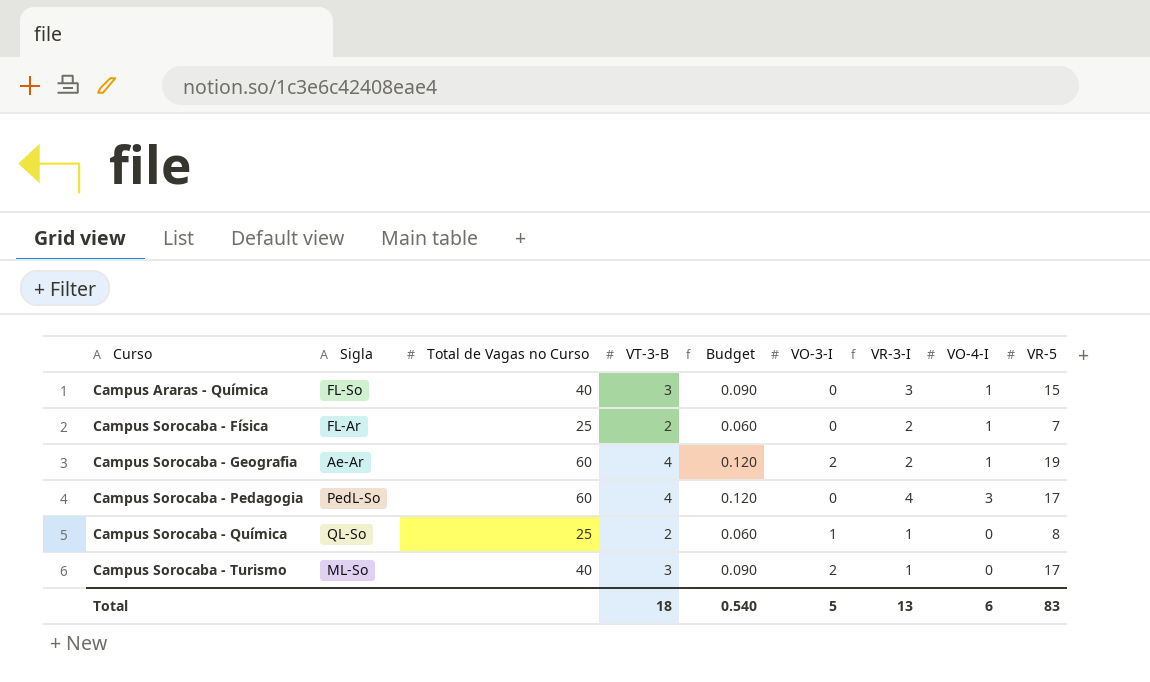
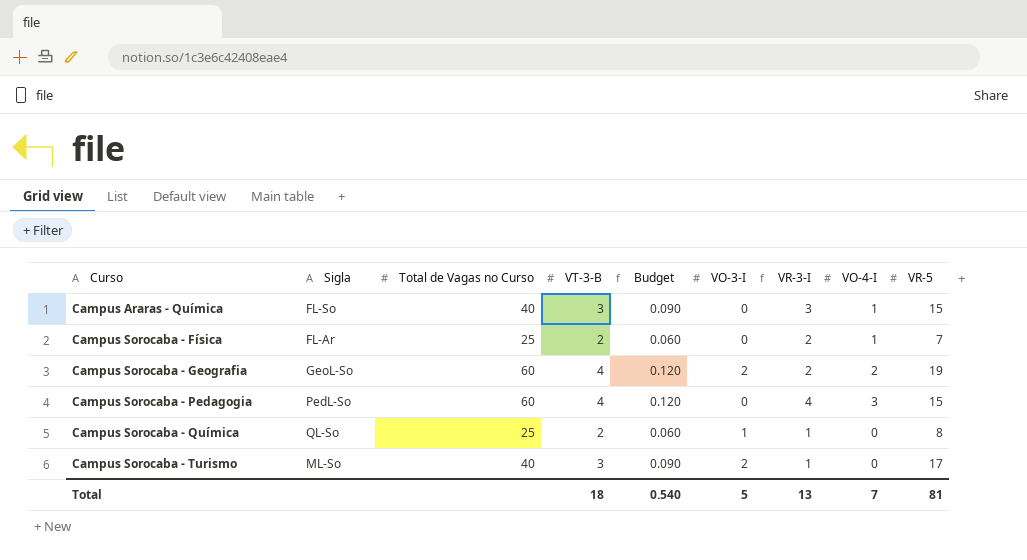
Campus Sorocaba - Geografia | Sigla: Ae-Ar -> GeoL-So
Campus Sorocaba - Geografia | VO-4-I: 1 -> 2
Campus Sorocaba - Pedagogia | VR-5: 17 -> 15
Total | VO-4-I: 6 -> 7
Total | VR-5: 83 -> 81

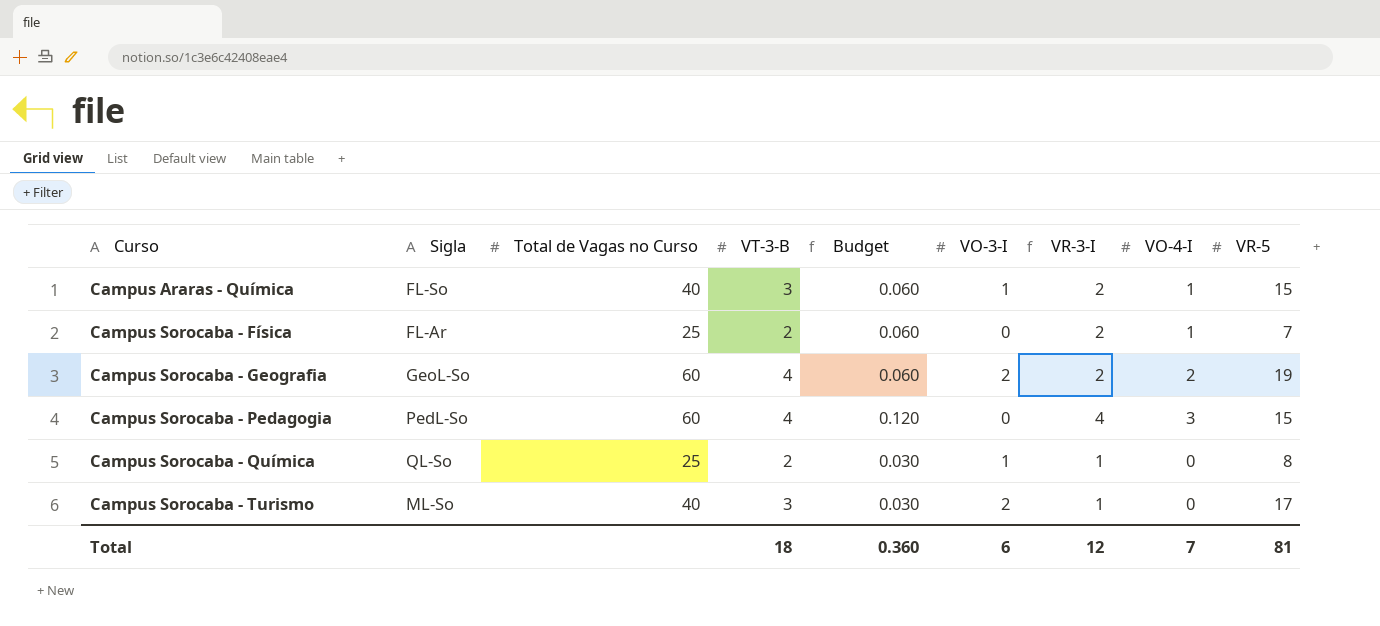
column Budget | formula: [VT-3-B] * 0.03 -> [VR-3-I] * 0.03
Campus Araras - Química | VO-3-I: 0 -> 1
Campus Araras - Química | VR-3-I: 3 -> 2
Total | Budget: 0.540 -> 0.360
Total | VO-3-I: 5 -> 6
Total | VR-3-I: 13 -> 12

